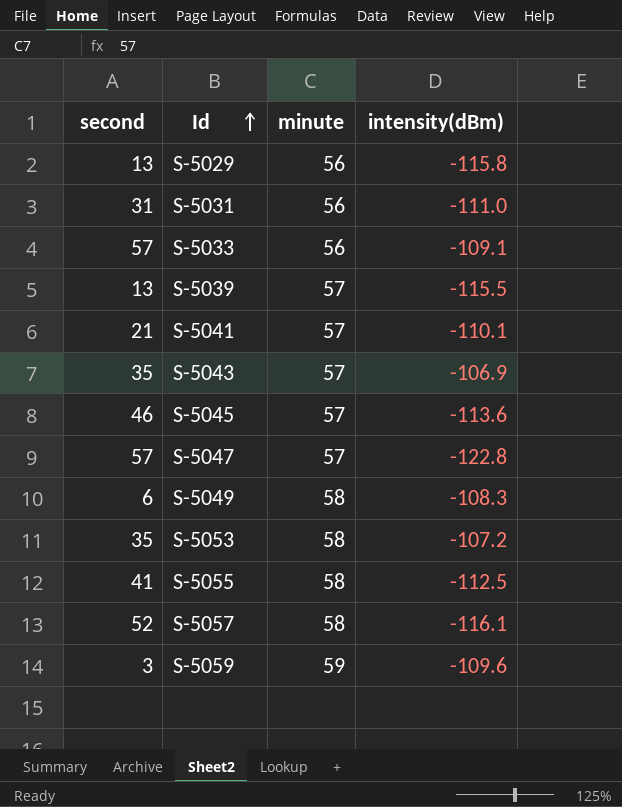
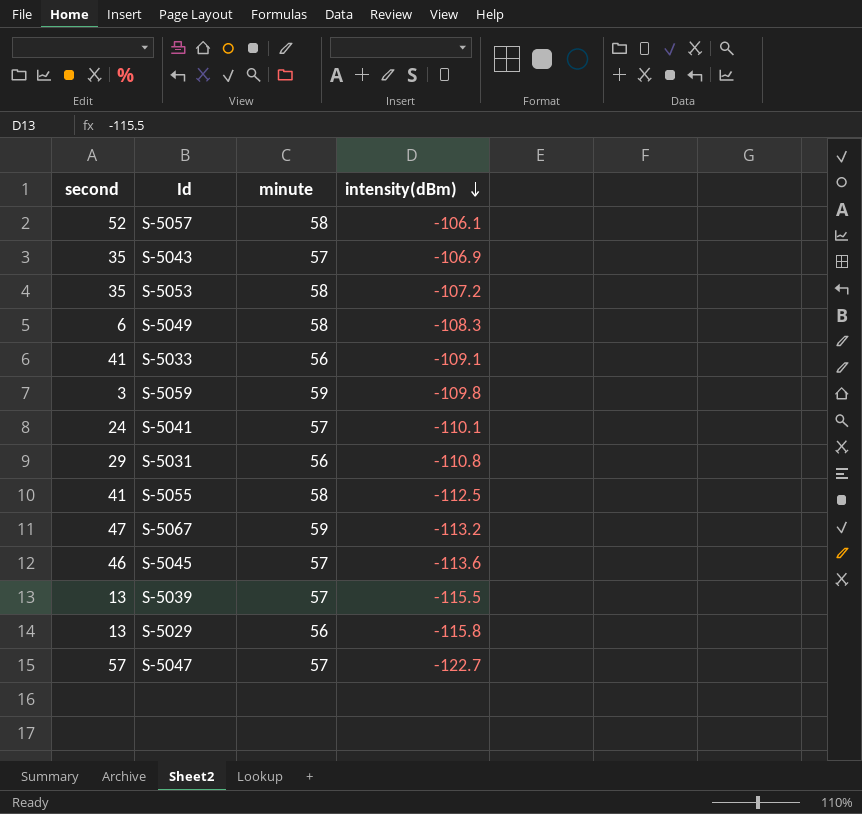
row order: Id ascending -> intensity(dBm) descending
S-5057 | intensity(dBm): -116.1 -> -106.1
S-5033 | second: 57 -> 41
S-5059 | intensity(dBm): -109.6 -> -109.8
S-5041 | second: 21 -> 24
S-5031 | second: 31 -> 29
S-5031 | intensity(dBm): -111.0 -> -110.8
row S-5067: none -> 47 | 59 | -113.2
S-5047 | intensity(dBm): -122.8 -> -122.7

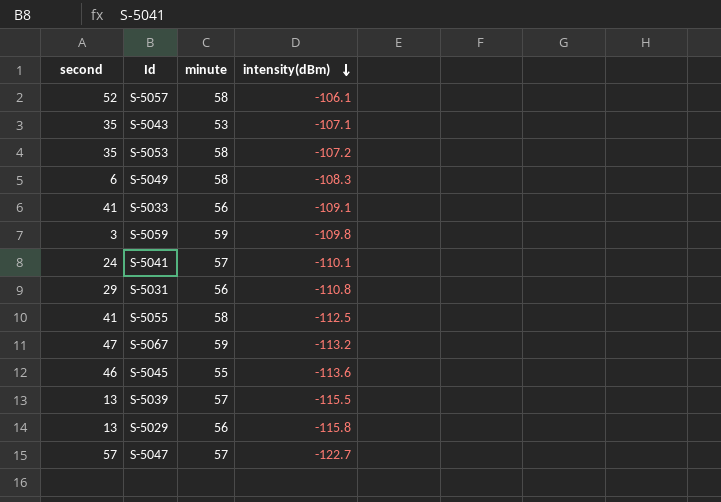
S-5043 | minute: 57 -> 53
S-5043 | intensity(dBm): -106.9 -> -107.1
S-5045 | minute: 57 -> 55

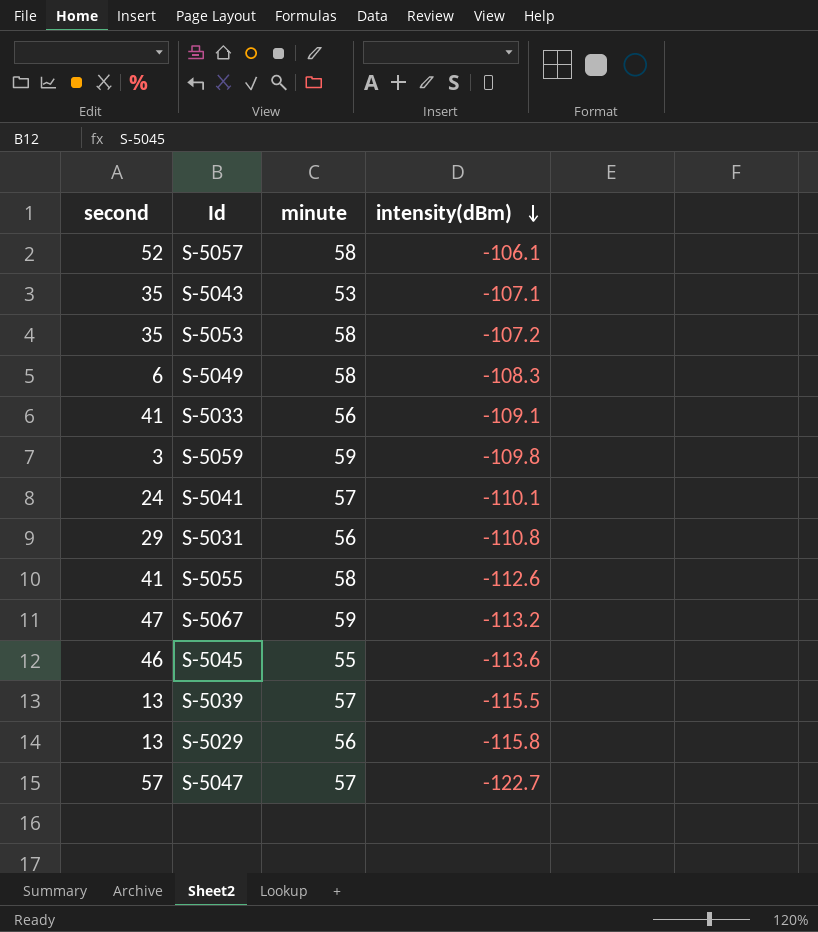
S-5055 | intensity(dBm): -112.5 -> -112.6

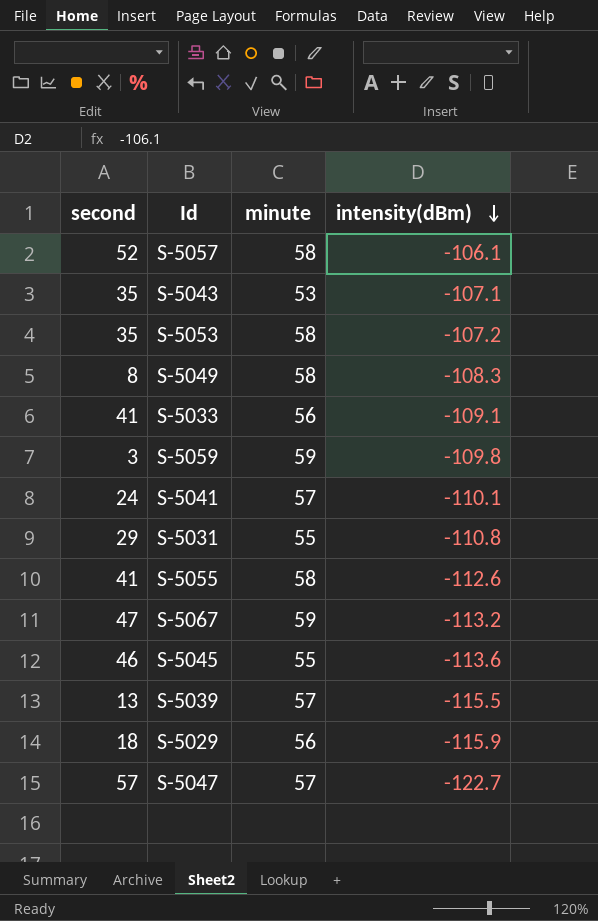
S-5049 | second: 6 -> 8
S-5031 | minute: 56 -> 55
S-5029 | second: 13 -> 18
S-5029 | intensity(dBm): -115.8 -> -115.9

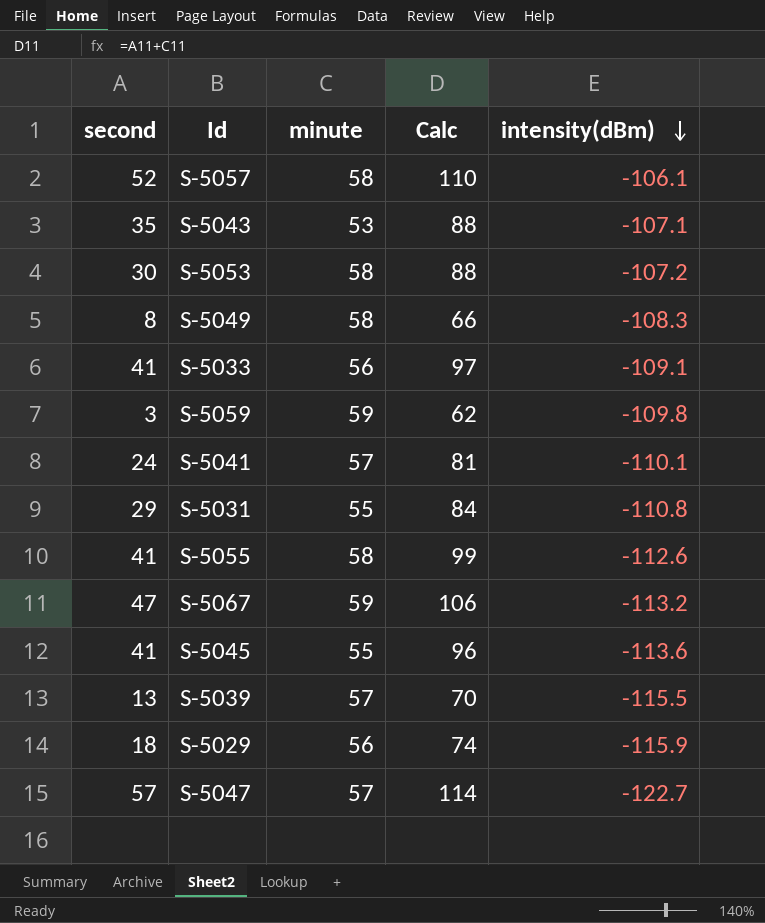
column Calc | formula: none -> [second] + [minute]
S-5053 | second: 35 -> 30
S-5045 | second: 46 -> 41

